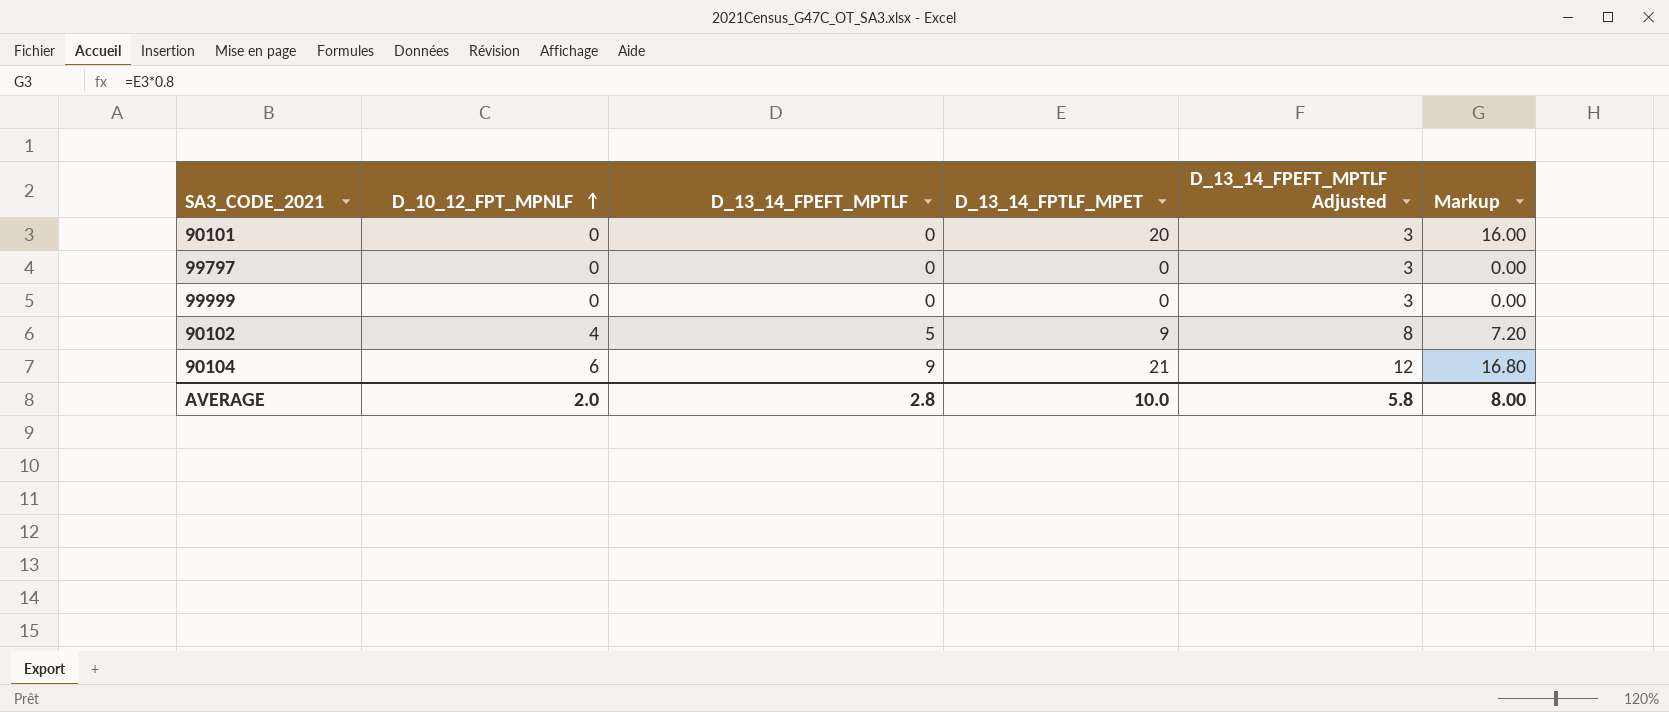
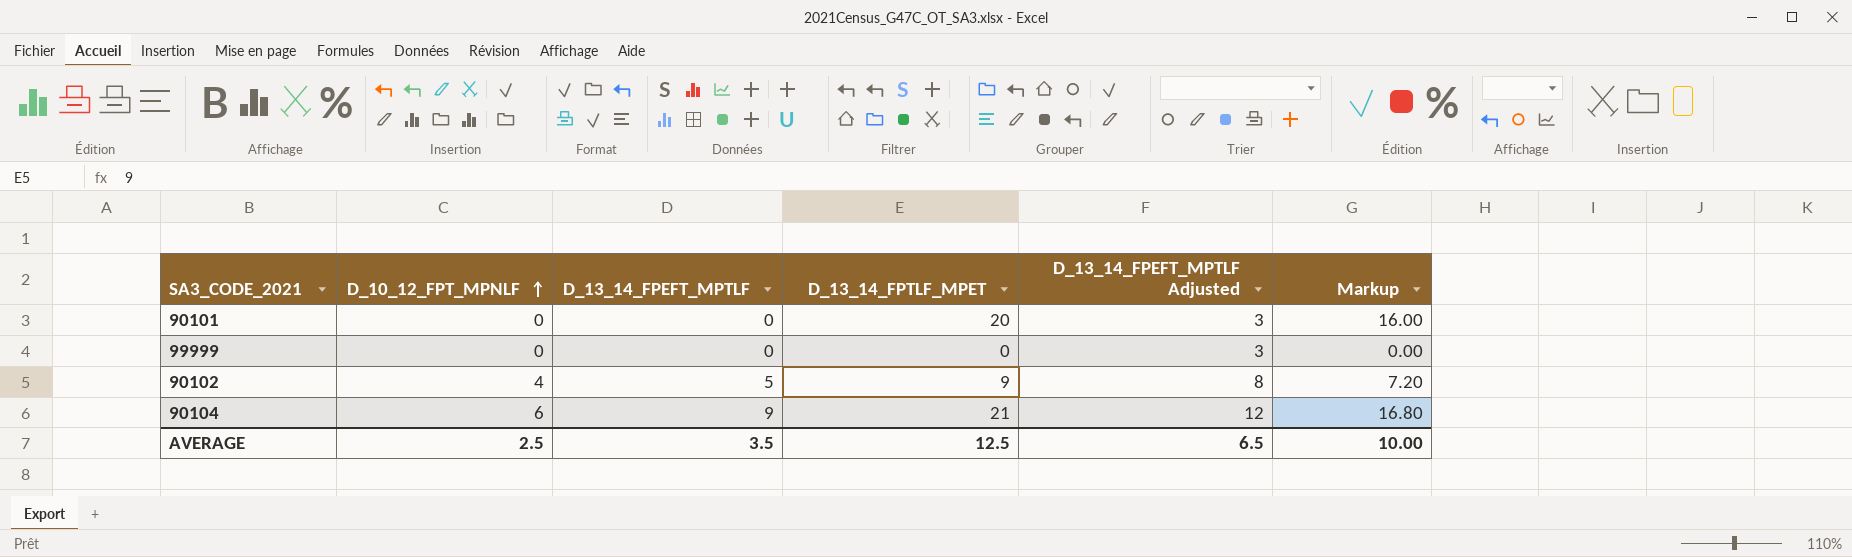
row 99797: 0 | 0 | 0 | 3 | 0.00 -> none
AVERAGE | D_10_12_FPT_MPNLF: 2.0 -> 2.5
AVERAGE | D_13_14_FPEFT_MPTLF: 2.8 -> 3.5
AVERAGE | D_13_14_FPTLF_MPET: 10.0 -> 12.5
AVERAGE | D_13_14_FPEFT_MPTLF Adjusted: 5.8 -> 6.5
AVERAGE | Markup: 8.00 -> 10.00

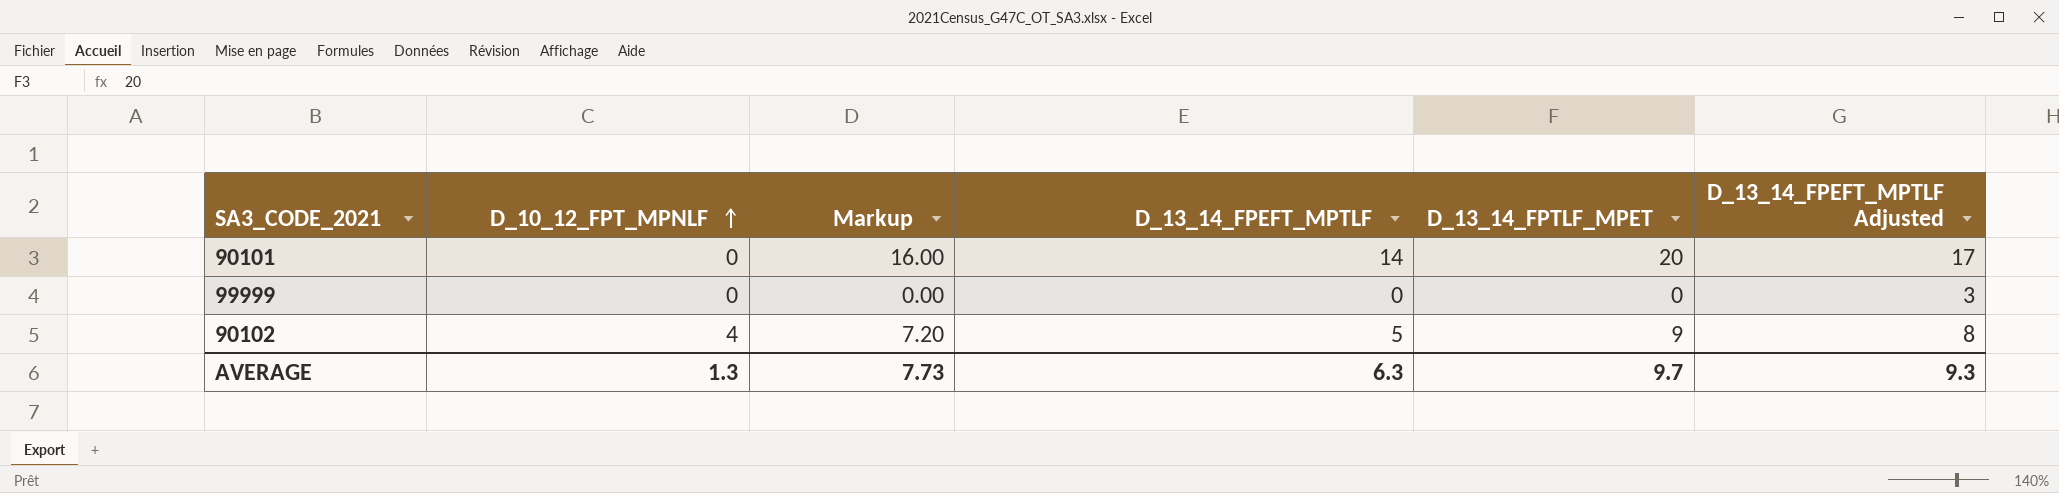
column Markup | position: 6 -> 3
row 90104: 6 | 9 | 21 | 12 | 16.80 -> none
90101 | D_13_14_FPEFT_MPTLF: 0 -> 14
90101 | D_13_14_FPEFT_MPTLF Adjusted: 3 -> 17
AVERAGE | D_10_12_FPT_MPNLF: 2.5 -> 1.3
AVERAGE | Markup: 10.00 -> 7.73
AVERAGE | D_13_14_FPEFT_MPTLF: 3.5 -> 6.3
AVERAGE | D_13_14_FPTLF_MPET: 12.5 -> 9.7
AVERAGE | D_13_14_FPEFT_MPTLF Adjusted: 6.5 -> 9.3

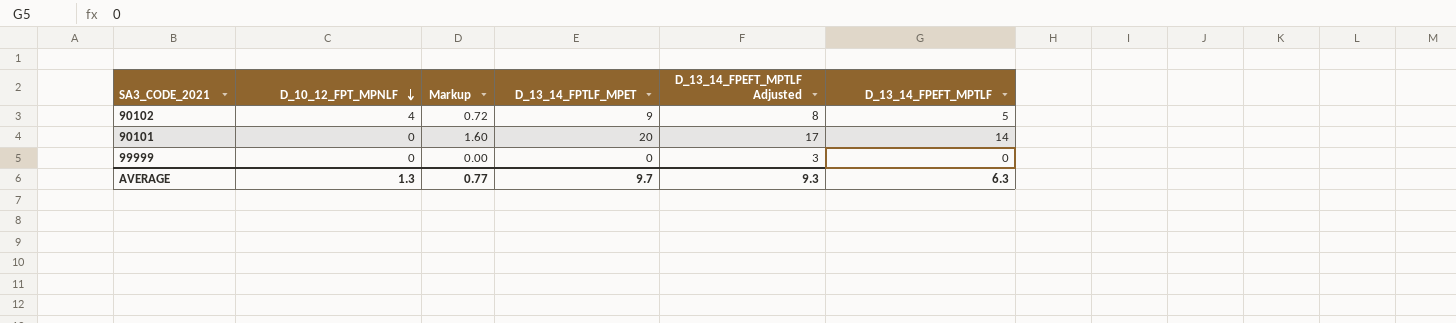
row order: D_10_12_FPT_MPNLF ascending -> D_10_12_FPT_MPNLF descending
column Markup | formula: [D_13_14_FPTLF_MPET] * 0.8 -> [D_13_14_FPTLF_MPET] * 0.08
column D_13_14_FPEFT_MPTLF | position: 4 -> 6
AVERAGE | Markup: 7.73 -> 0.77

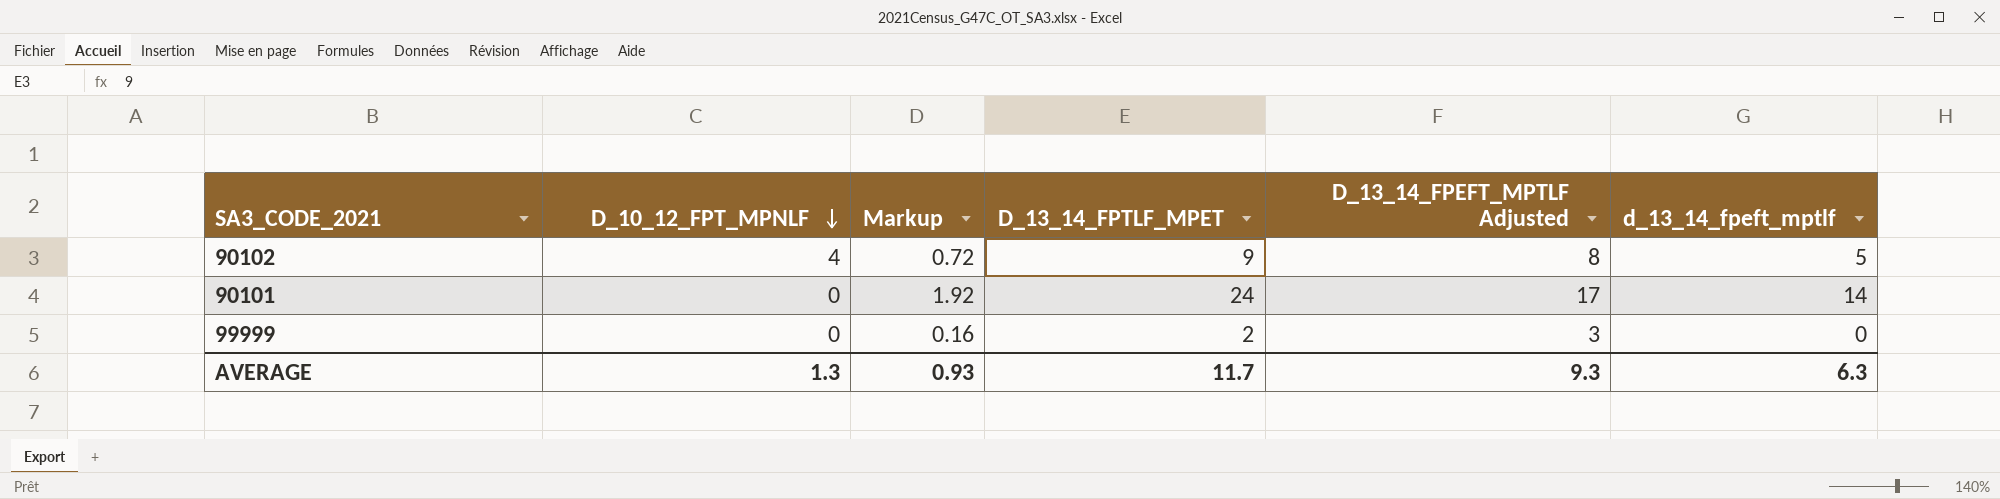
column name: D_13_14_FPEFT_MPTLF -> d_13_14_fpeft_mptlf
90101 | Markup: 1.60 -> 1.92
90101 | D_13_14_FPTLF_MPET: 20 -> 24
99999 | Markup: 0.00 -> 0.16
99999 | D_13_14_FPTLF_MPET: 0 -> 2
AVERAGE | Markup: 0.77 -> 0.93
AVERAGE | D_13_14_FPTLF_MPET: 9.7 -> 11.7

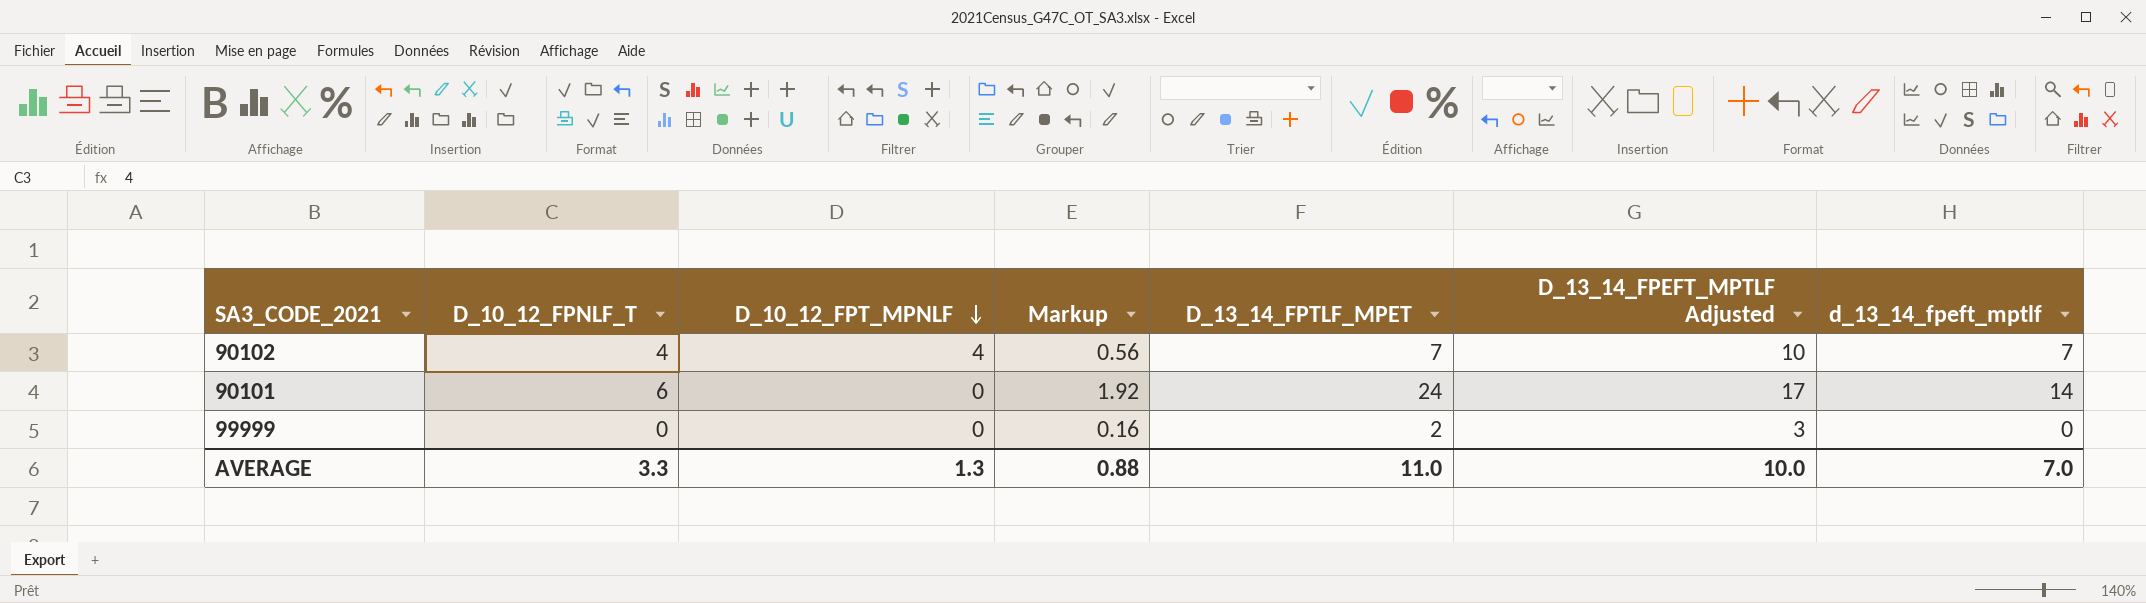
column D_10_12_FPNLF_T | position: none -> 2
90102 | Markup: 0.72 -> 0.56
90102 | D_13_14_FPTLF_MPET: 9 -> 7
90102 | D_13_14_FPEFT_MPTLF Adjusted: 8 -> 10
90102 | d_13_14_fpeft_mptlf: 5 -> 7
AVERAGE | Markup: 0.93 -> 0.88
AVERAGE | D_13_14_FPTLF_MPET: 11.7 -> 11.0
AVERAGE | D_13_14_FPEFT_MPTLF Adjusted: 9.3 -> 10.0
AVERAGE | d_13_14_fpeft_mptlf: 6.3 -> 7.0

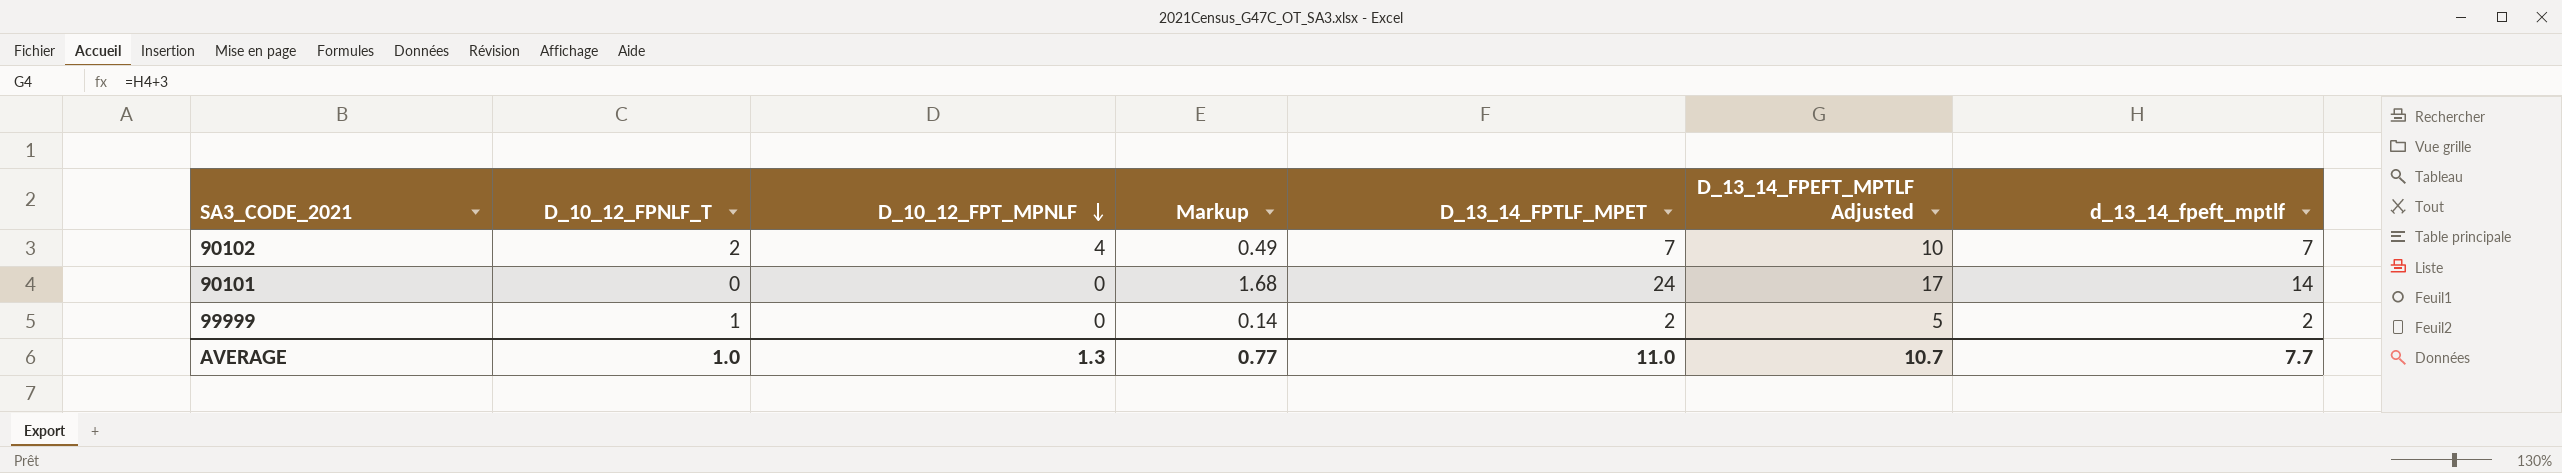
column Markup | formula: [D_13_14_FPTLF_MPET] * 0.08 -> [D_13_14_FPTLF_MPET] * 0.07
90102 | D_10_12_FPNLF_T: 4 -> 2
90101 | D_10_12_FPNLF_T: 6 -> 0
99999 | D_10_12_FPNLF_T: 0 -> 1
99999 | D_13_14_FPEFT_MPTLF Adjusted: 3 -> 5
99999 | d_13_14_fpeft_mptlf: 0 -> 2
AVERAGE | D_10_12_FPNLF_T: 3.3 -> 1.0
AVERAGE | Markup: 0.88 -> 0.77
AVERAGE | D_13_14_FPEFT_MPTLF Adjusted: 10.0 -> 10.7
AVERAGE | d_13_14_fpeft_mptlf: 7.0 -> 7.7

